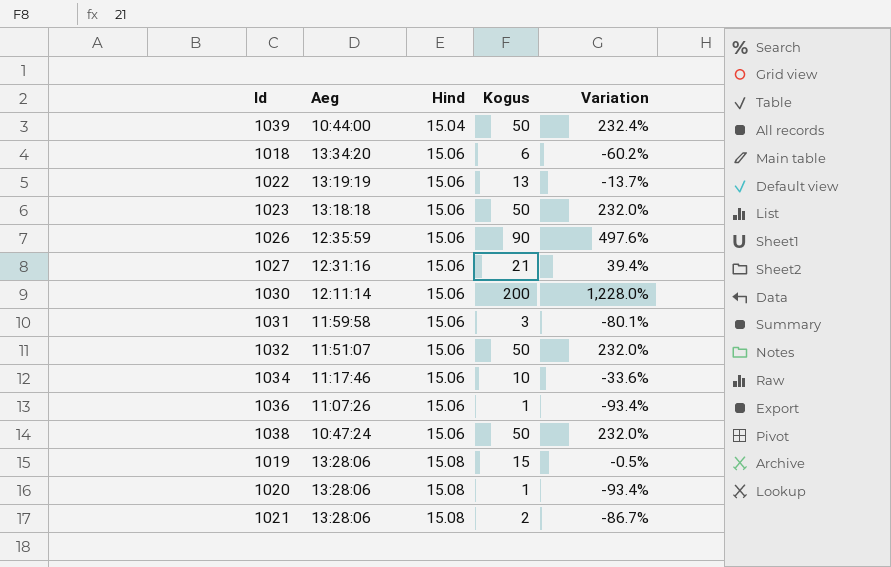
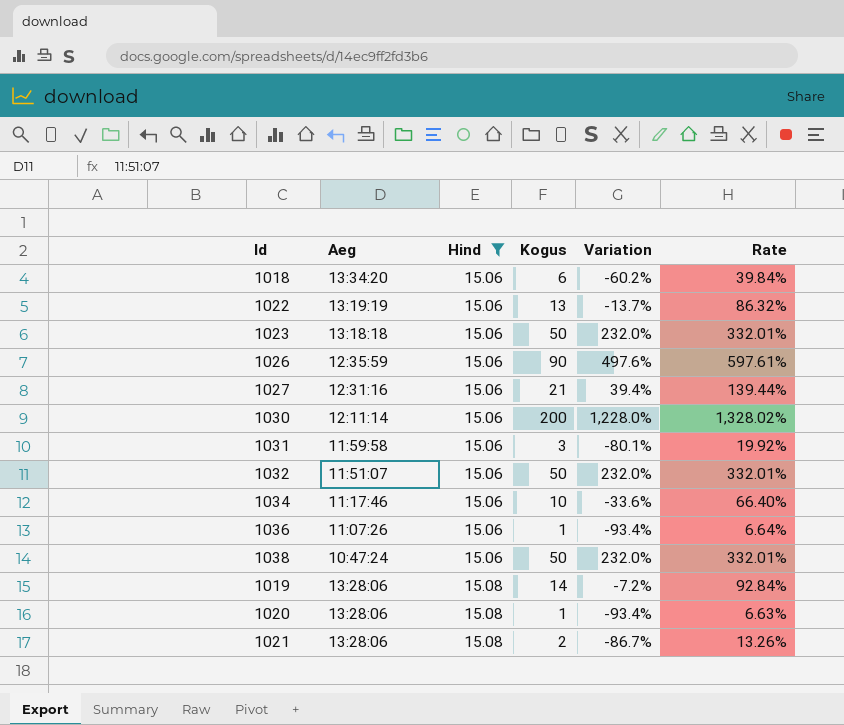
filter: none -> Hind != 15.04
column Rate | formula: none -> [Kogus] / [Hind]
1019 | Kogus: 15 -> 14
1019 | Variation: -0.5% -> -7.2%

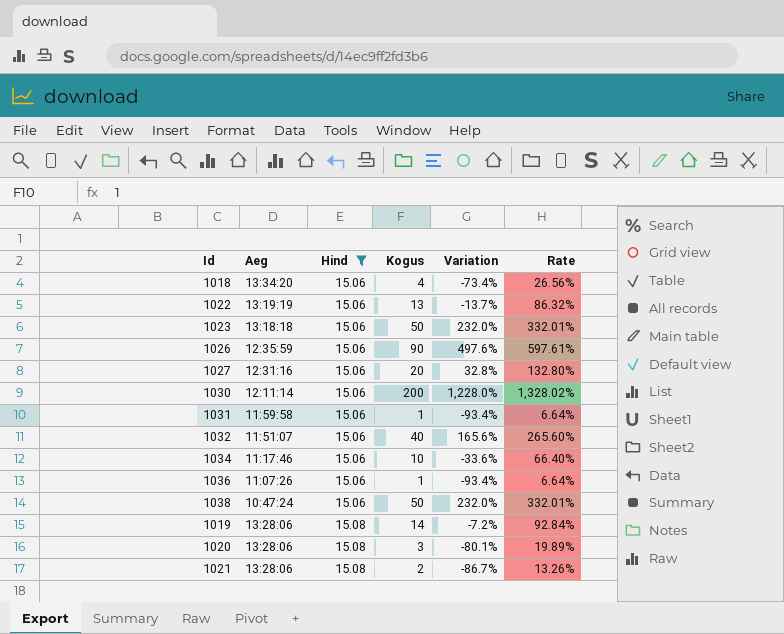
1018 | Kogus: 6 -> 4
1018 | Variation: -60.2% -> -73.4%
1018 | Rate: 39.84% -> 26.56%
1027 | Kogus: 21 -> 20
1027 | Variation: 39.4% -> 32.8%
1027 | Rate: 139.44% -> 132.80%
1031 | Kogus: 3 -> 1
1031 | Variation: -80.1% -> -93.4%
1031 | Rate: 19.92% -> 6.64%
1032 | Kogus: 50 -> 40
1032 | Variation: 232.0% -> 165.6%
1032 | Rate: 332.01% -> 265.60%
1020 | Kogus: 1 -> 3
1020 | Variation: -93.4% -> -80.1%
1020 | Rate: 6.63% -> 19.89%

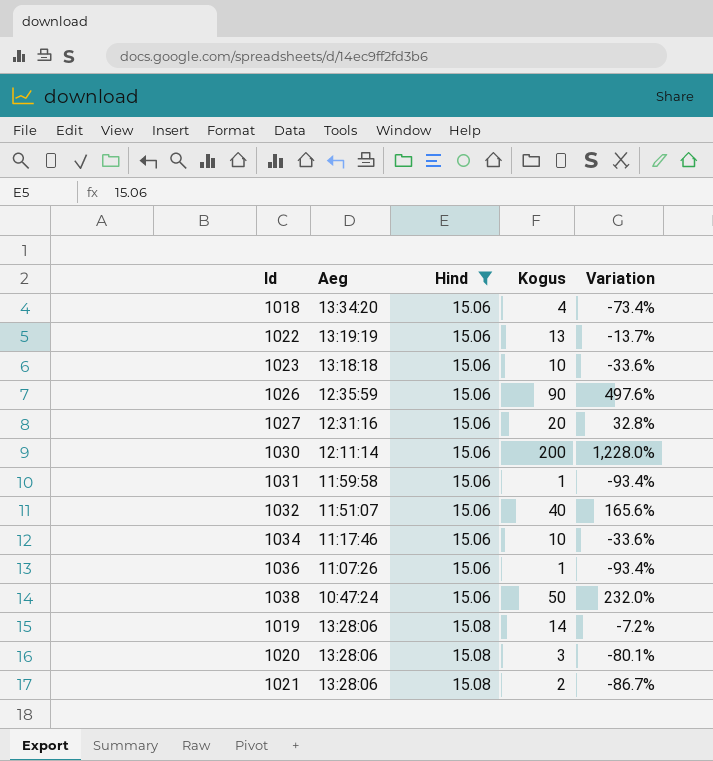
column Rate | formula: [Kogus] / [Hind] -> none
1023 | Kogus: 50 -> 10
1023 | Variation: 232.0% -> -33.6%

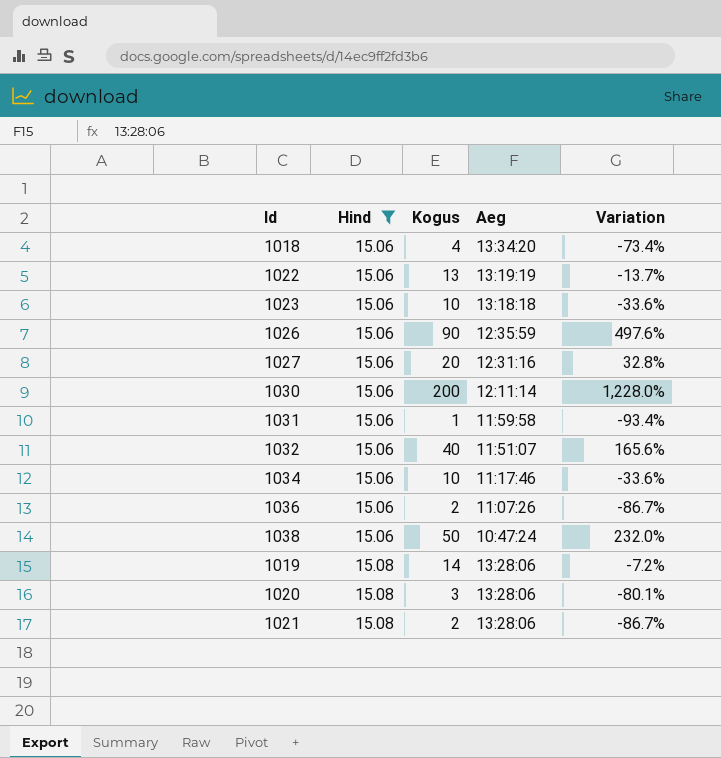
column Aeg | position: 2 -> 4
1036 | Kogus: 1 -> 2
1036 | Variation: -93.4% -> -86.7%

